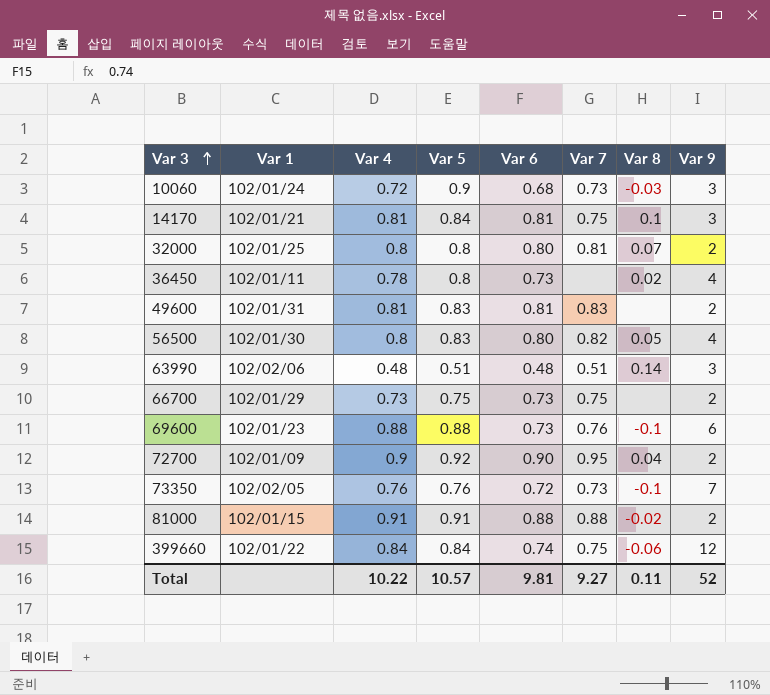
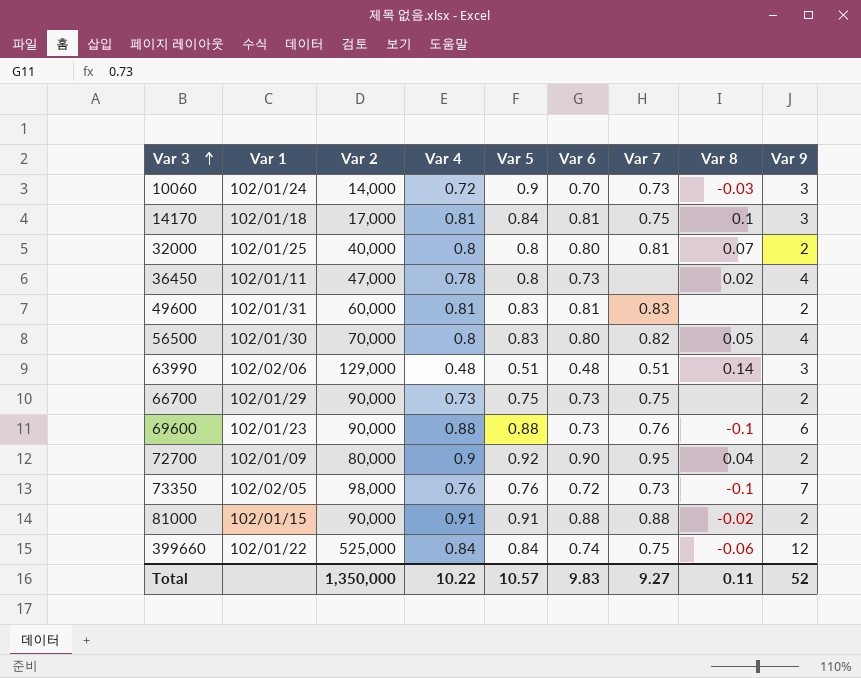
column Var 2 | position: none -> 3
10060 | Var 6: 0.68 -> 0.70
14170 | Var 1: 102/01/21 -> 102/01/18
Total | Var 6: 9.81 -> 9.83

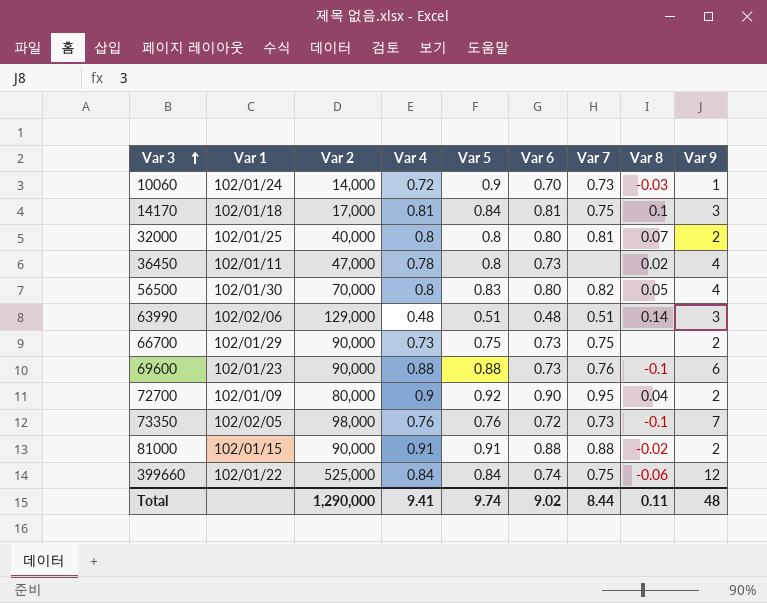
row 49600: 102/01/31 | 60,000 | 0.81 | 0.83 | 0.81 | 0.83 | none | 2 -> none
10060 | Var 9: 3 -> 1
Total | Var 2: 1,350,000 -> 1,290,000
Total | Var 4: 10.22 -> 9.41
Total | Var 5: 10.57 -> 9.74
Total | Var 6: 9.83 -> 9.02
Total | Var 7: 9.27 -> 8.44
Total | Var 9: 52 -> 48

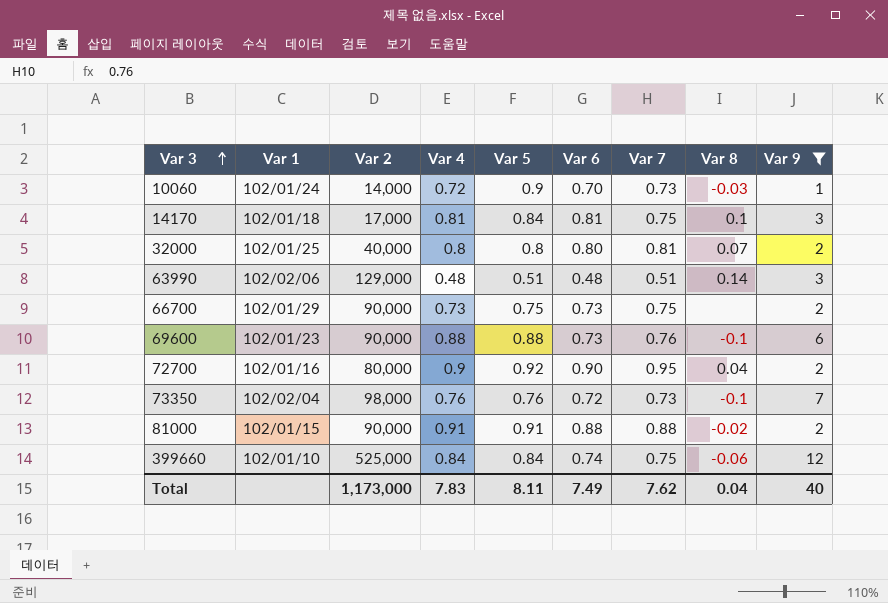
filter: none -> Var 9 != 4
72700 | Var 1: 102/01/09 -> 102/01/16
73350 | Var 1: 102/02/05 -> 102/02/04
399660 | Var 1: 102/01/22 -> 102/01/10
Total | Var 2: 1,290,000 -> 1,173,000
Total | Var 4: 9.41 -> 7.83
Total | Var 5: 9.74 -> 8.11
Total | Var 6: 9.02 -> 7.49
Total | Var 7: 8.44 -> 7.62
Total | Var 8: 0.11 -> 0.04
Total | Var 9: 48 -> 40

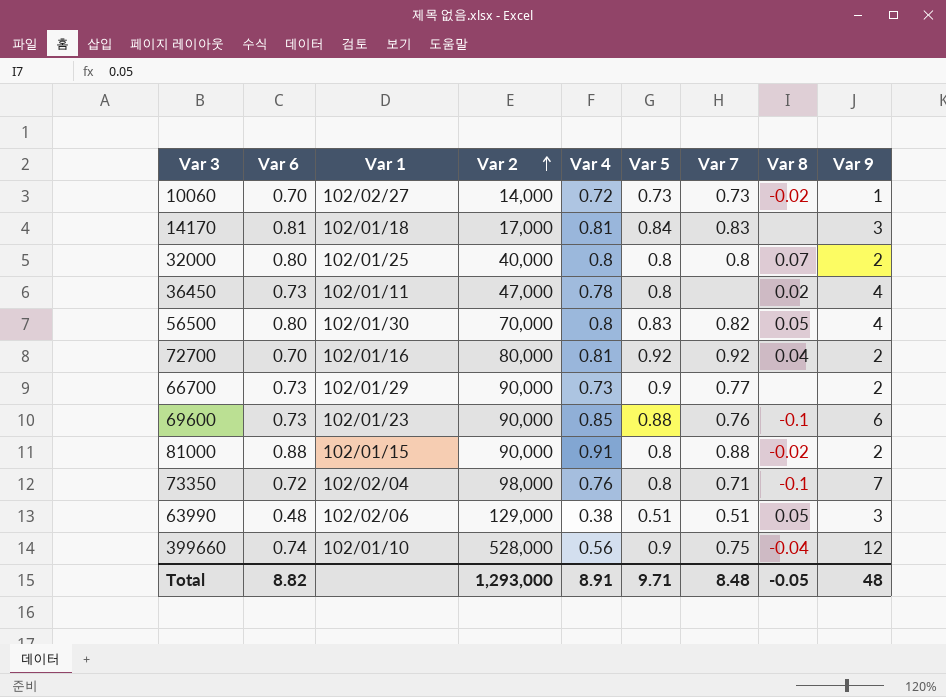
filter: Var 9 != 4 -> none
row order: Var 3 ascending -> Var 2 ascending
column Var 6 | position: 6 -> 2
10060 | Var 1: 102/01/24 -> 102/02/27
10060 | Var 5: 0.9 -> 0.73
10060 | Var 8: -0.03 -> -0.02
14170 | Var 7: 0.75 -> 0.83
14170 | Var 8: 0.1 -> none
32000 | Var 7: 0.81 -> 0.8
72700 | Var 6: 0.90 -> 0.70
72700 | Var 4: 0.9 -> 0.81
72700 | Var 7: 0.95 -> 0.92
66700 | Var 5: 0.75 -> 0.9
66700 | Var 7: 0.75 -> 0.77
69600 | Var 4: 0.88 -> 0.85
81000 | Var 5: 0.91 -> 0.8
73350 | Var 5: 0.76 -> 0.8
73350 | Var 7: 0.73 -> 0.71
63990 | Var 4: 0.48 -> 0.38
63990 | Var 8: 0.14 -> 0.05
399660 | Var 2: 525,000 -> 528,000
399660 | Var 4: 0.84 -> 0.56
399660 | Var 5: 0.84 -> 0.9
399660 | Var 8: -0.06 -> -0.04
Total | Var 6: 7.49 -> 8.82
Total | Var 2: 1,173,000 -> 1,293,000
Total | Var 4: 7.83 -> 8.91
Total | Var 5: 8.11 -> 9.71
Total | Var 7: 7.62 -> 8.48
Total | Var 8: 0.04 -> -0.05
Total | Var 9: 40 -> 48

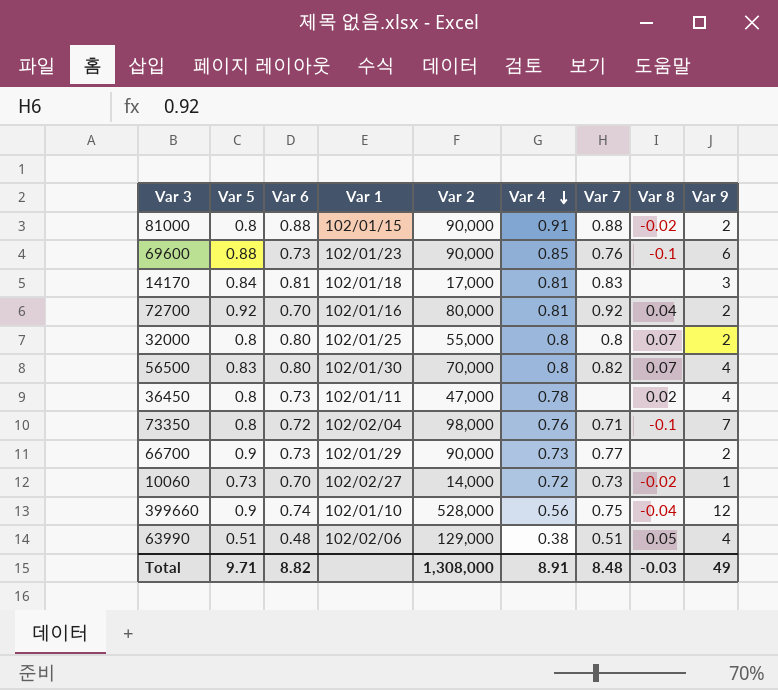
row order: Var 2 ascending -> Var 4 descending
column Var 5 | position: 6 -> 2
32000 | Var 2: 40,000 -> 55,000
56500 | Var 8: 0.05 -> 0.07
63990 | Var 9: 3 -> 4
Total | Var 2: 1,293,000 -> 1,308,000
Total | Var 8: -0.05 -> -0.03
Total | Var 9: 48 -> 49

